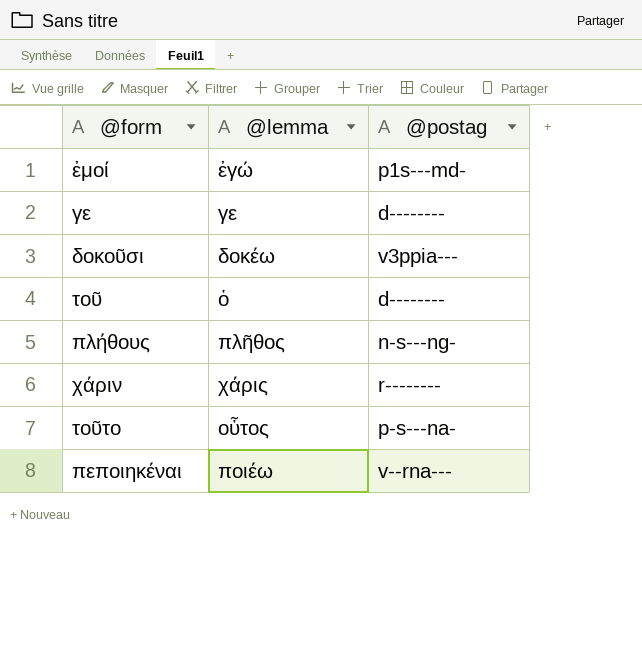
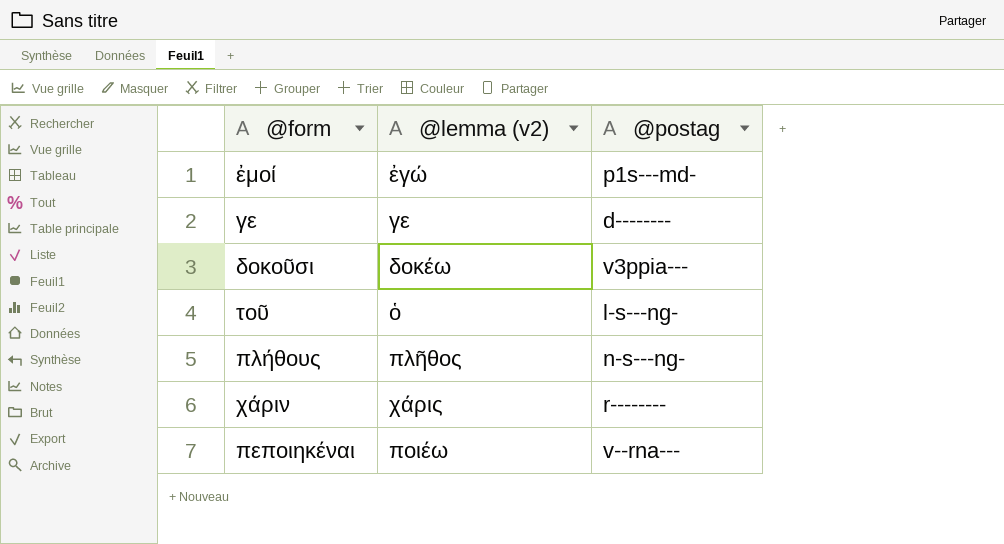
column name: @lemma -> @lemma (v2)
row τοῦτο: οὗτος | p-s---na- -> none
τοῦ | @postag: d-------- -> l-s---ng-

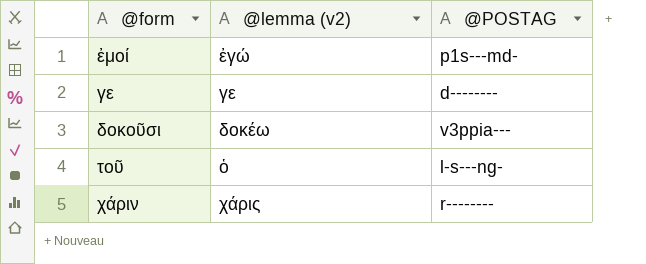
column name: @postag -> @POSTAG
row πλήθους: πλῆθος | n-s---ng- -> none
row πεποιηκέναι: ποιέω | v--rna--- -> none

